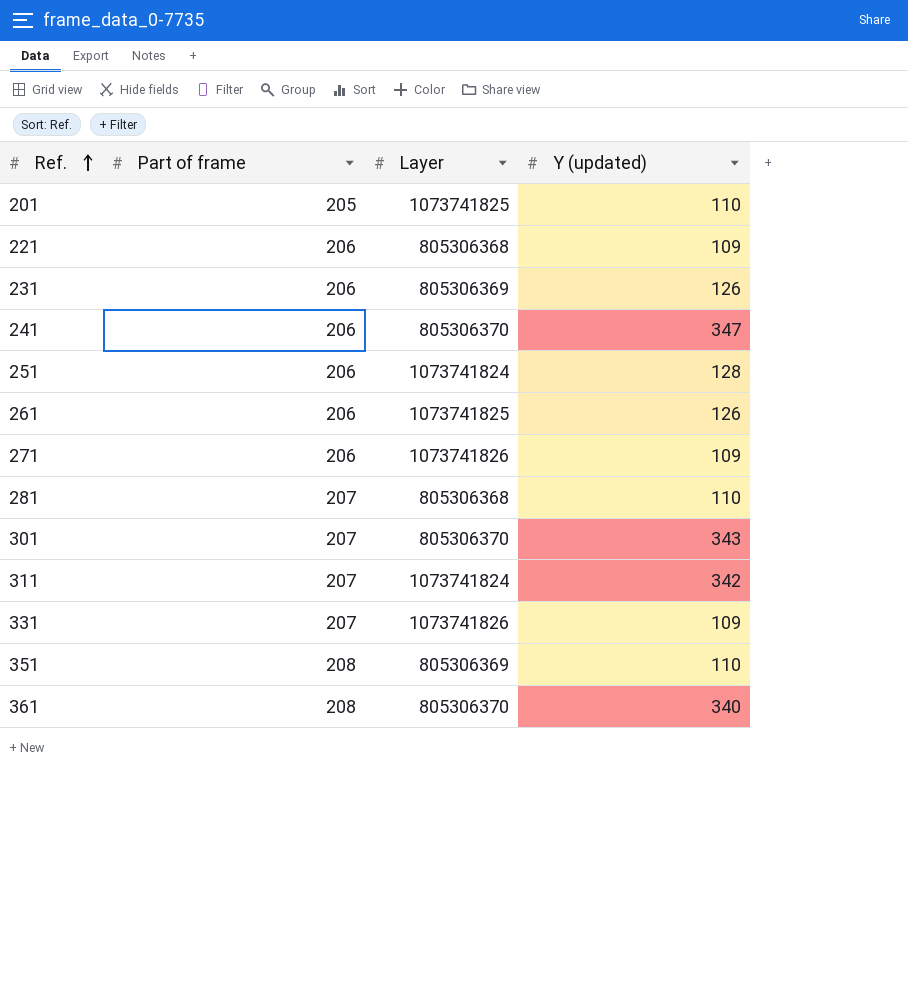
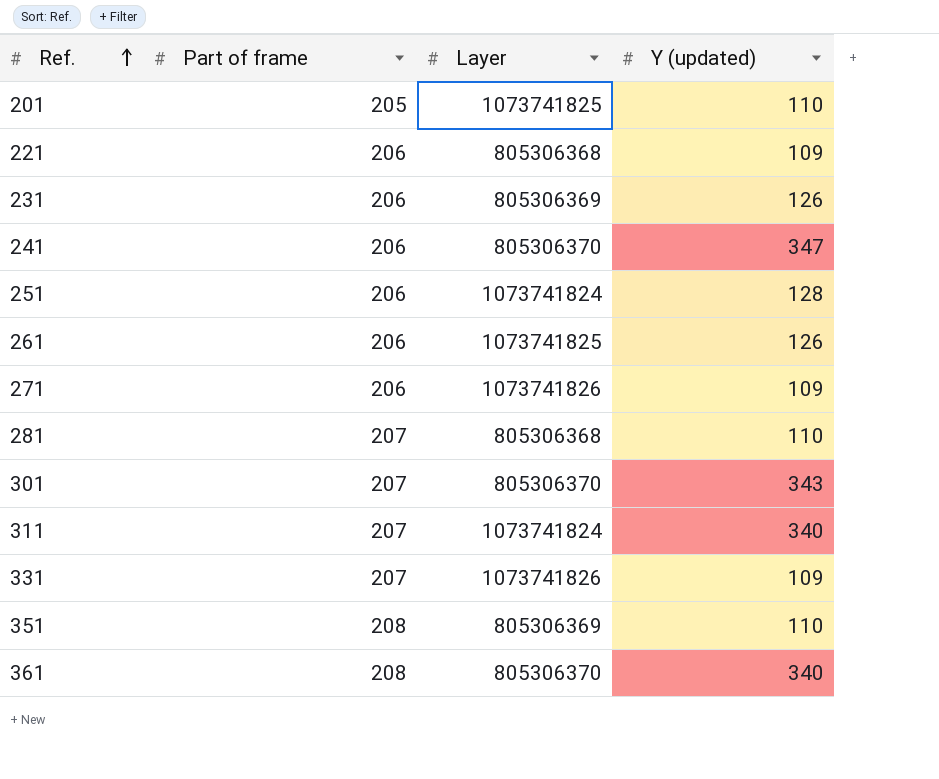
311 | Y (updated): 342 -> 340

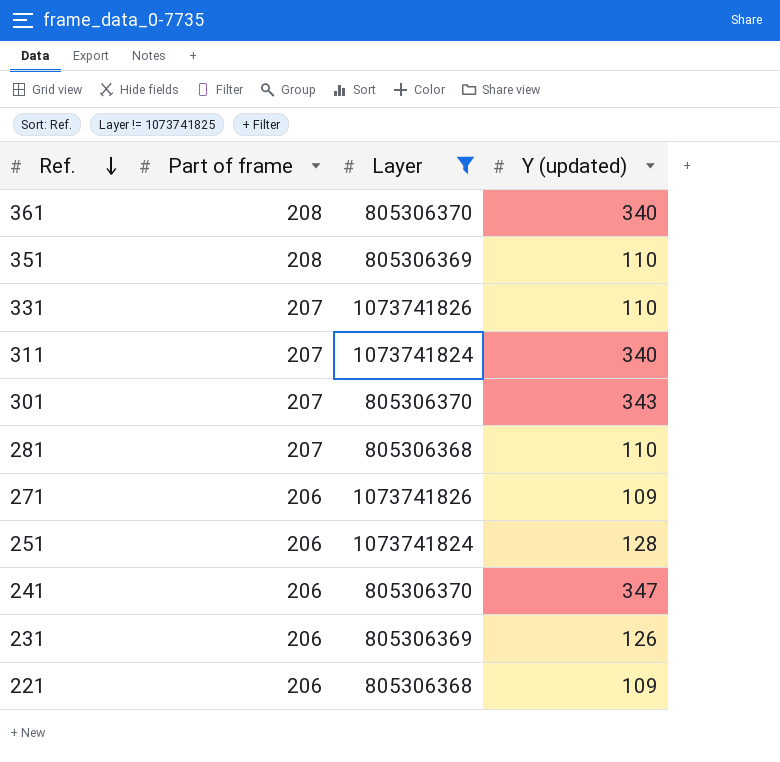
filter: none -> Layer != 1073741825
row order: Ref. ascending -> Ref. descending
331 | Y (updated): 109 -> 110

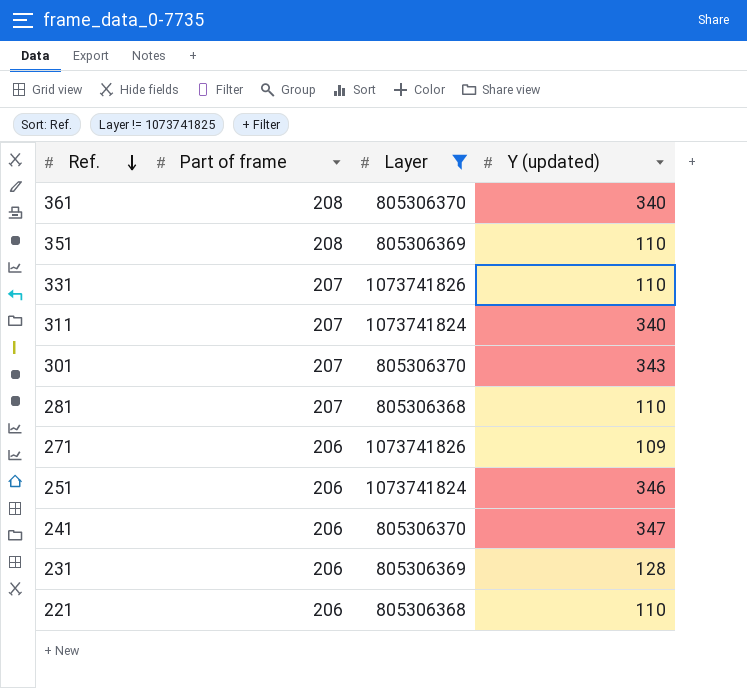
251 | Y (updated): 128 -> 346
231 | Y (updated): 126 -> 128
221 | Y (updated): 109 -> 110

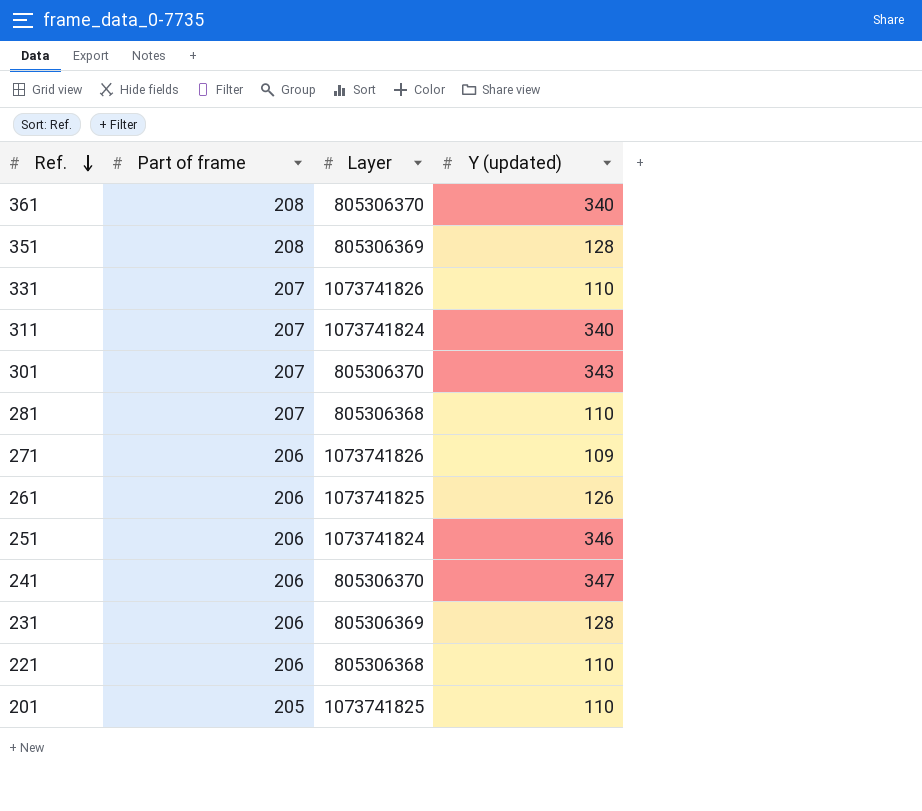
filter: Layer != 1073741825 -> none
351 | Y (updated): 110 -> 128

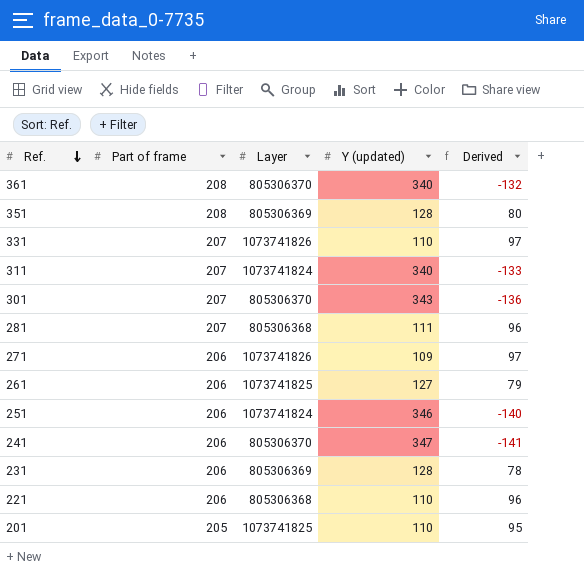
column Derived | formula: none -> [Part of frame] - [Y (updated)]
281 | Y (updated): 110 -> 111
261 | Y (updated): 126 -> 127

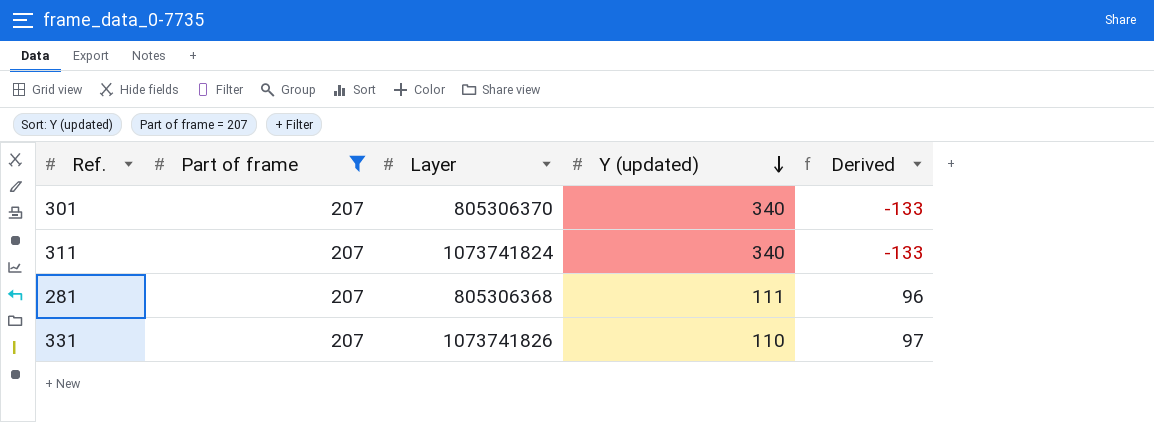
filter: none -> Part of frame = 207
row order: Ref. descending -> Y (updated) descending
301 | Y (updated): 343 -> 340
301 | Derived: -136 -> -133

